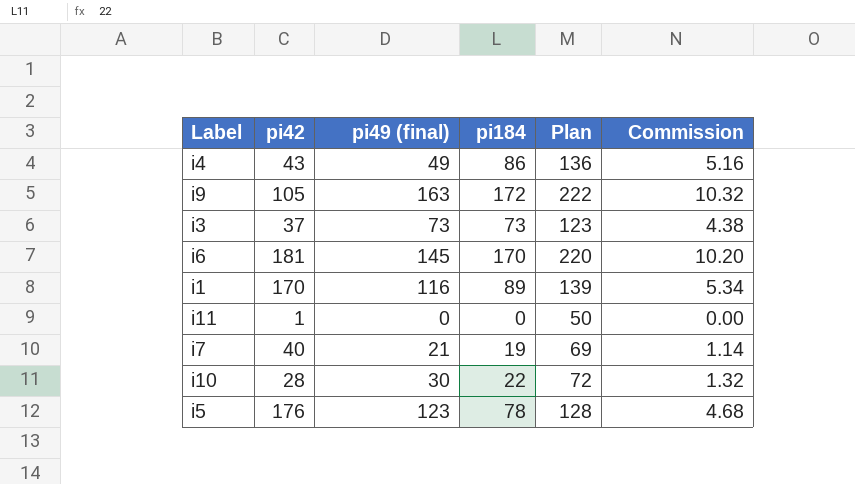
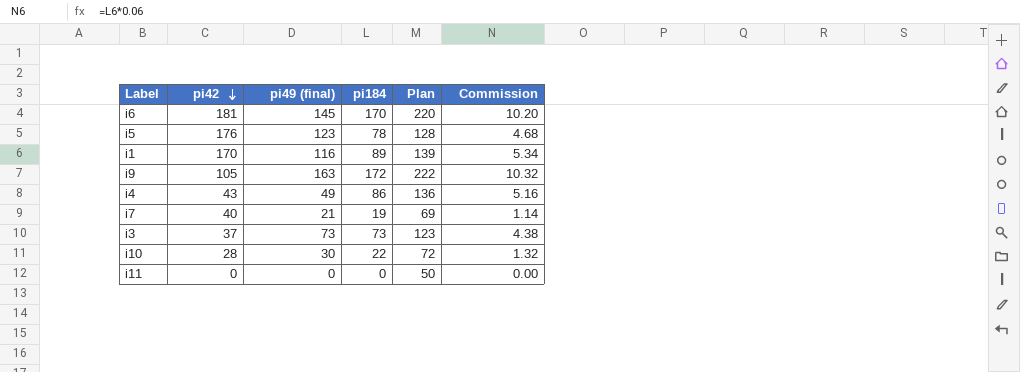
row order: none -> pi42 descending
i11 | pi42: 1 -> 0

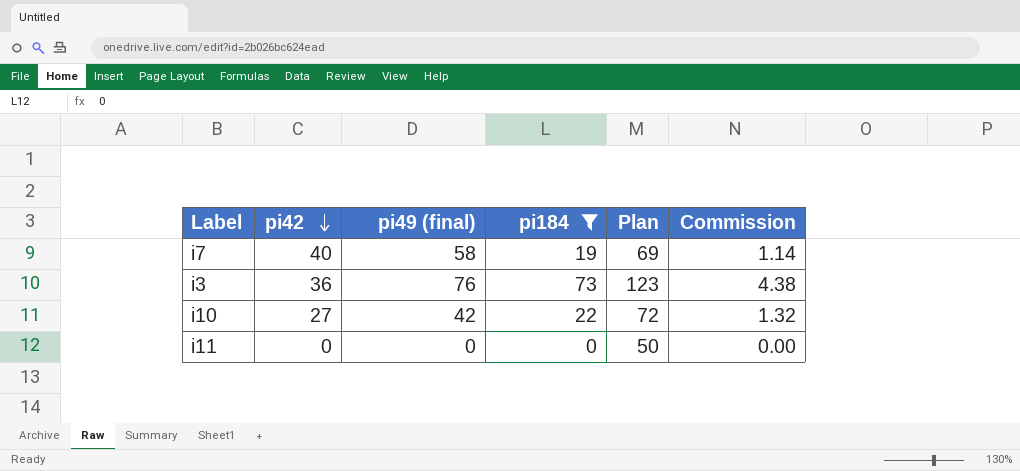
filter: none -> pi184 <= 73
i7 | pi49 (final): 21 -> 58
i3 | pi42: 37 -> 36
i3 | pi49 (final): 73 -> 76
i10 | pi42: 28 -> 27
i10 | pi49 (final): 30 -> 42

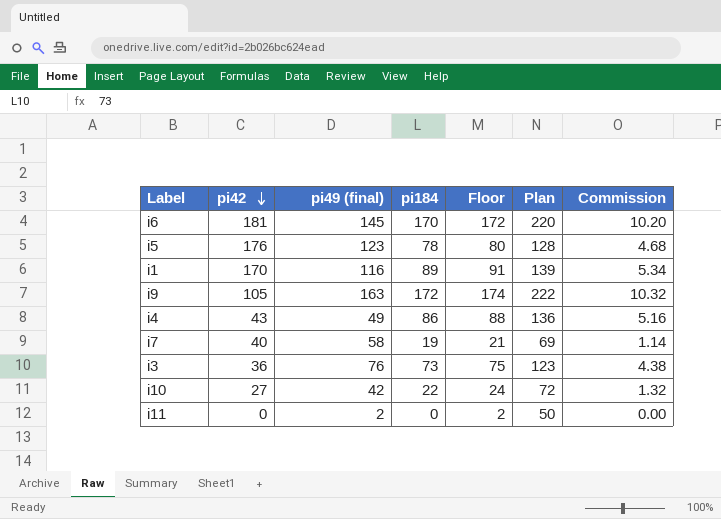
filter: pi184 <= 73 -> none
column Floor | formula: none -> [pi184] + 2
i11 | pi49 (final): 0 -> 2

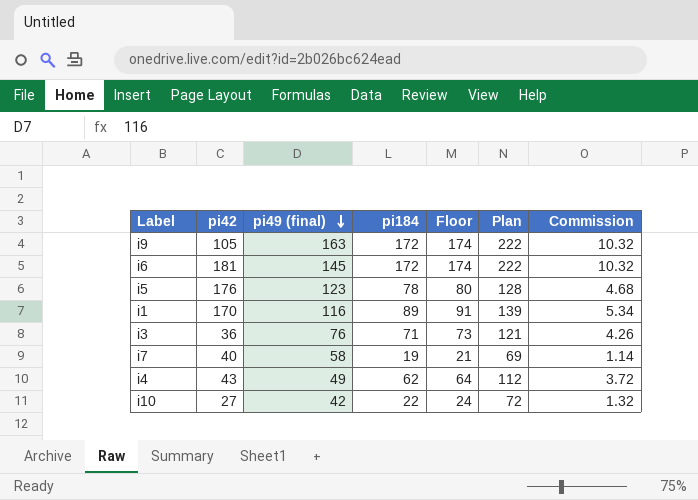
row order: pi42 descending -> pi49 (final) descending
row i11: 0 | 2 | 0 | 2 | 50 | 0.00 -> none
i6 | pi184: 170 -> 172
i6 | Floor: 172 -> 174
i6 | Plan: 220 -> 222
i6 | Commission: 10.20 -> 10.32
i3 | pi184: 73 -> 71
i3 | Floor: 75 -> 73
i3 | Plan: 123 -> 121
i3 | Commission: 4.38 -> 4.26
i4 | pi184: 86 -> 62
i4 | Floor: 88 -> 64
i4 | Plan: 136 -> 112
i4 | Commission: 5.16 -> 3.72

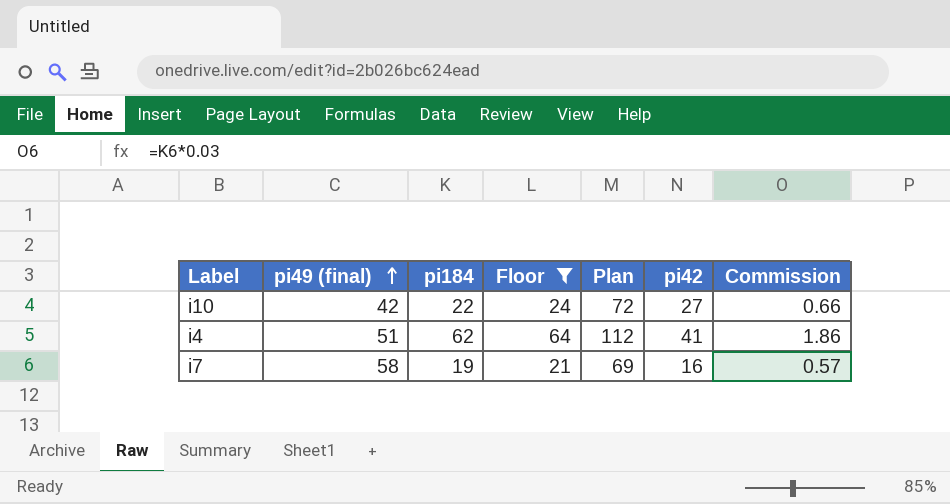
filter: none -> Floor <= 64
row order: pi49 (final) descending -> pi49 (final) ascending
column pi42 | position: 2 -> 6
column Commission | formula: [pi184] * 0.06 -> [pi184] * 0.03
i4 | pi49 (final): 49 -> 51
i4 | pi42: 43 -> 41
i7 | pi42: 40 -> 16

